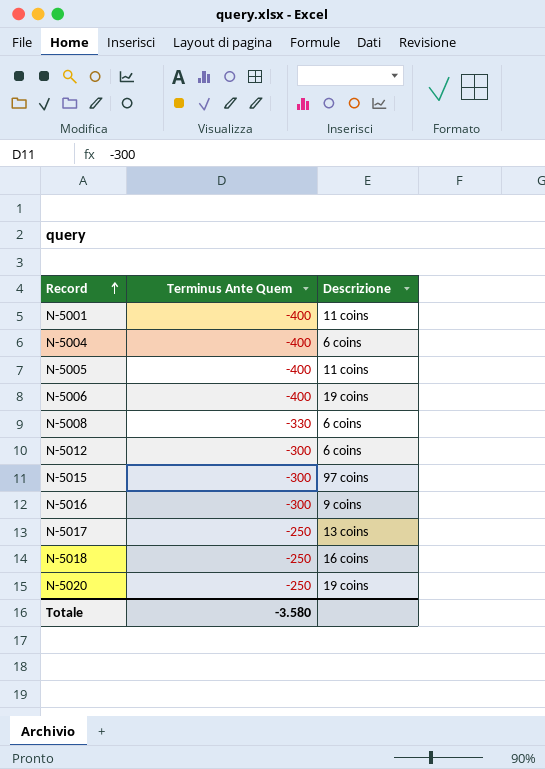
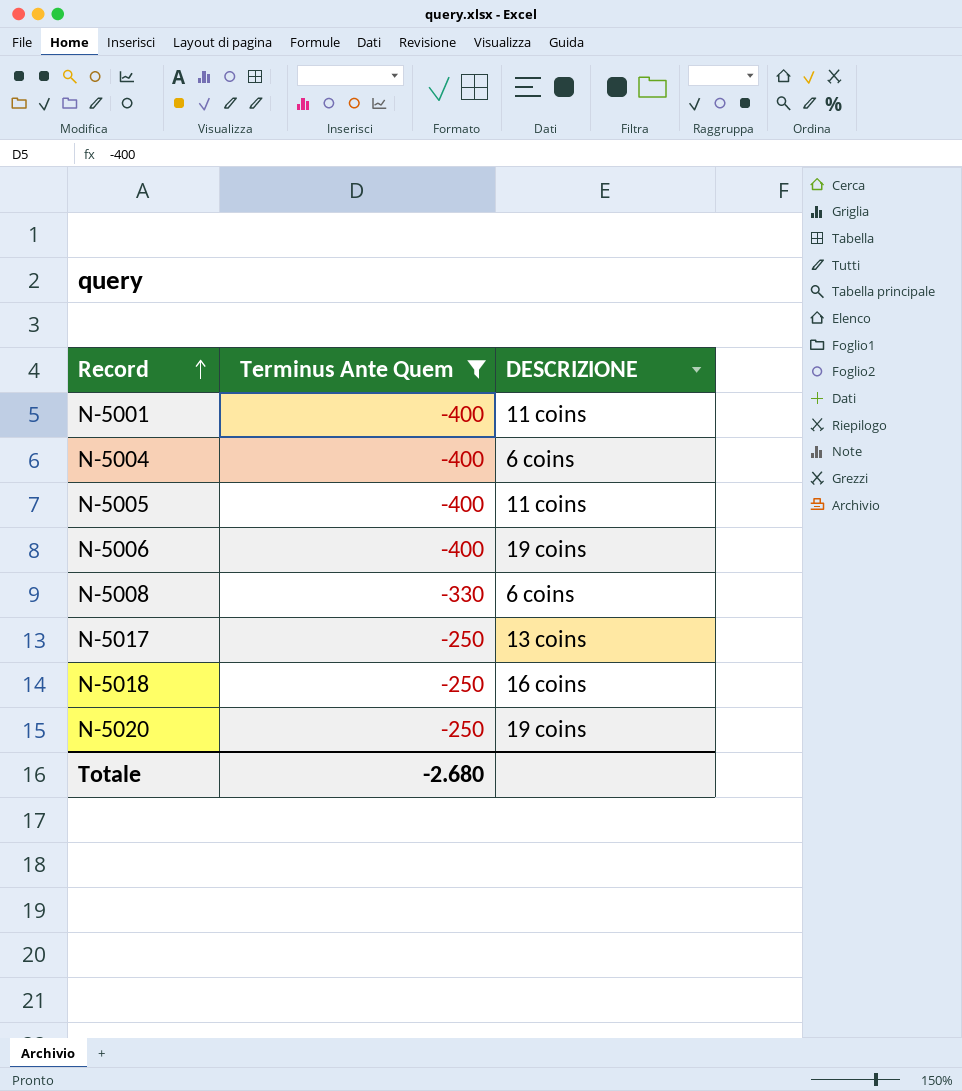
filter: none -> Terminus Ante Quem != -300
column name: Descrizione -> DESCRIZIONE
Totale | Terminus Ante Quem: -3.580 -> -2.680

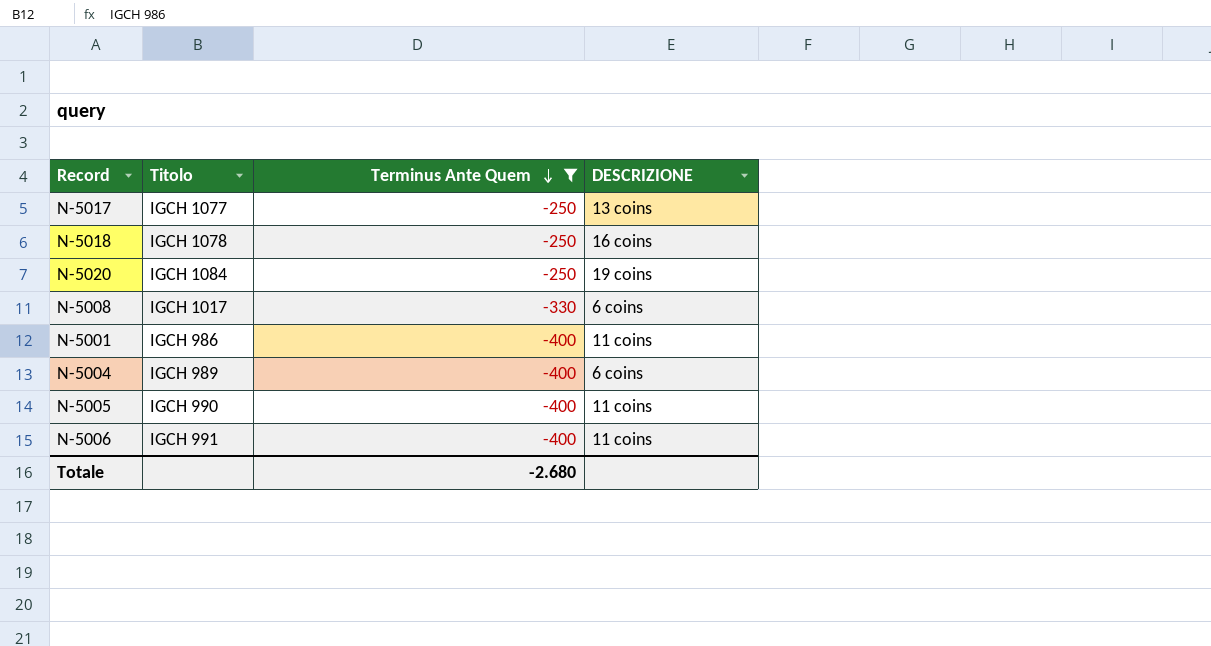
row order: Record ascending -> Terminus Ante Quem descending
column Titolo | position: none -> 2
N-5006 | DESCRIZIONE: 19 coins -> 11 coins

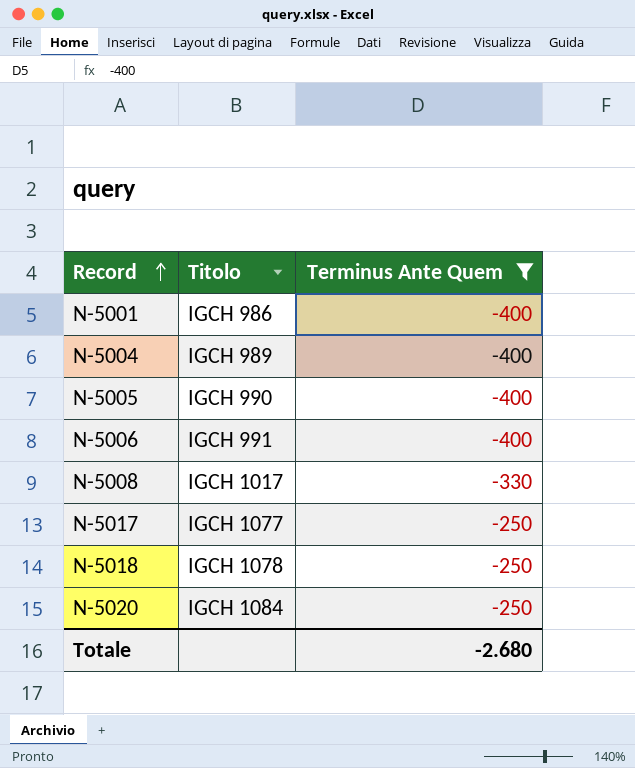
row order: Terminus Ante Quem descending -> Record ascending
column DESCRIZIONE | position: 4 -> none

